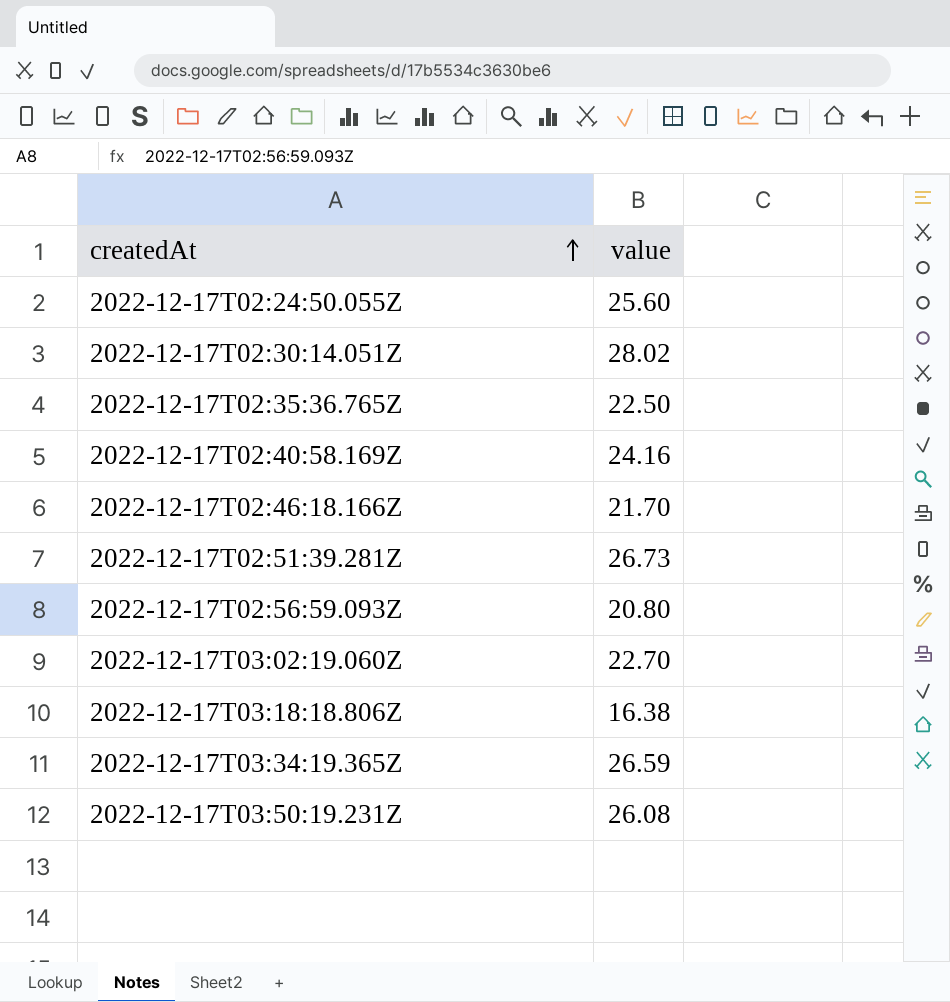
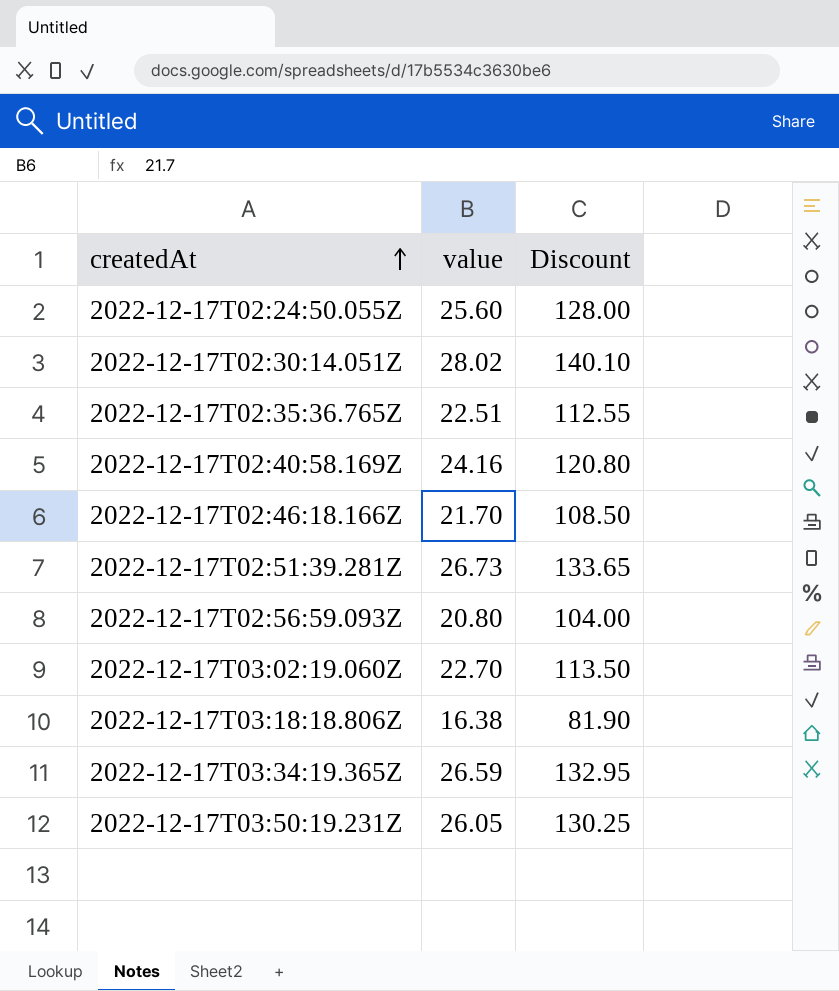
column Discount | formula: none -> [value] * 5
2022-12-17T02:35:36.765Z | value: 22.50 -> 22.51
2022-12-17T03:50:19.231Z | value: 26.08 -> 26.05

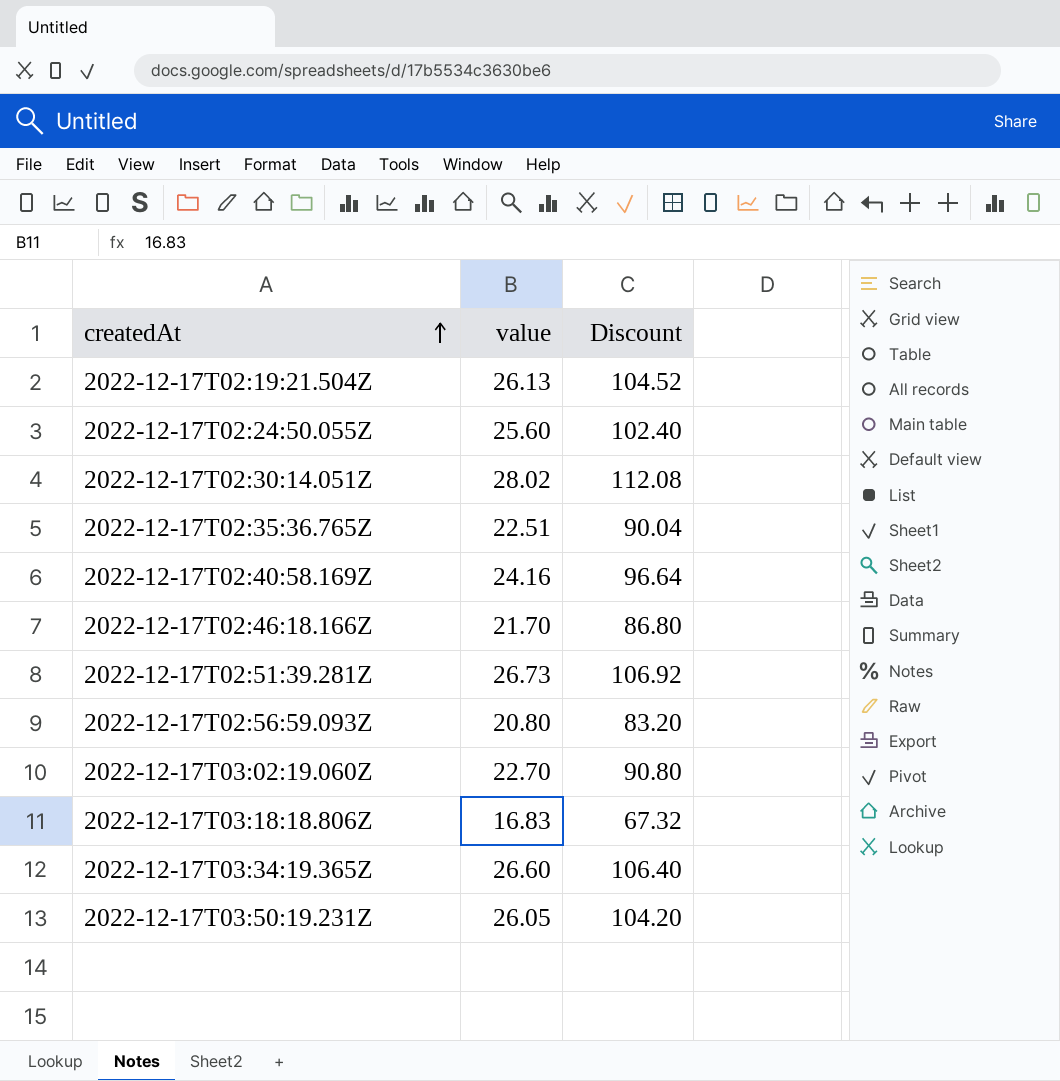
column Discount | formula: [value] * 5 -> [value] * 4
row 2022-12-17T02:19:21.504Z: none -> 26.13 | 104.52
2022-12-17T03:18:18.806Z | value: 16.38 -> 16.83
2022-12-17T03:34:19.365Z | value: 26.59 -> 26.60

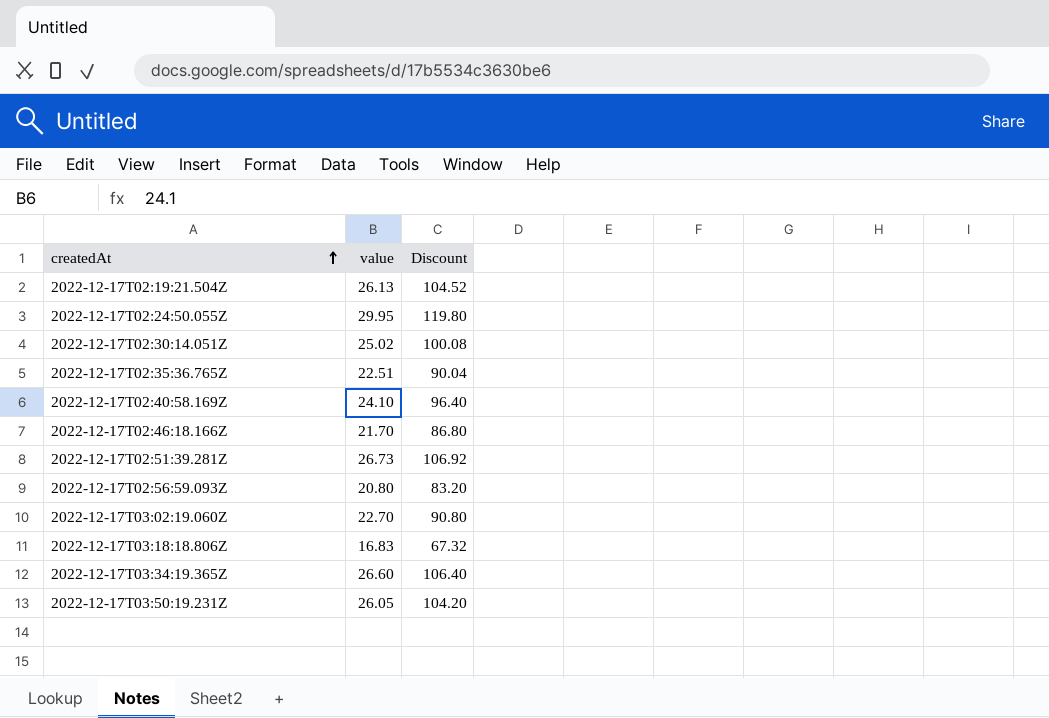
2022-12-17T02:24:50.055Z | value: 25.60 -> 29.95
2022-12-17T02:24:50.055Z | Discount: 102.40 -> 119.80
2022-12-17T02:30:14.051Z | value: 28.02 -> 25.02
2022-12-17T02:30:14.051Z | Discount: 112.08 -> 100.08
2022-12-17T02:40:58.169Z | value: 24.16 -> 24.10
2022-12-17T02:40:58.169Z | Discount: 96.64 -> 96.40

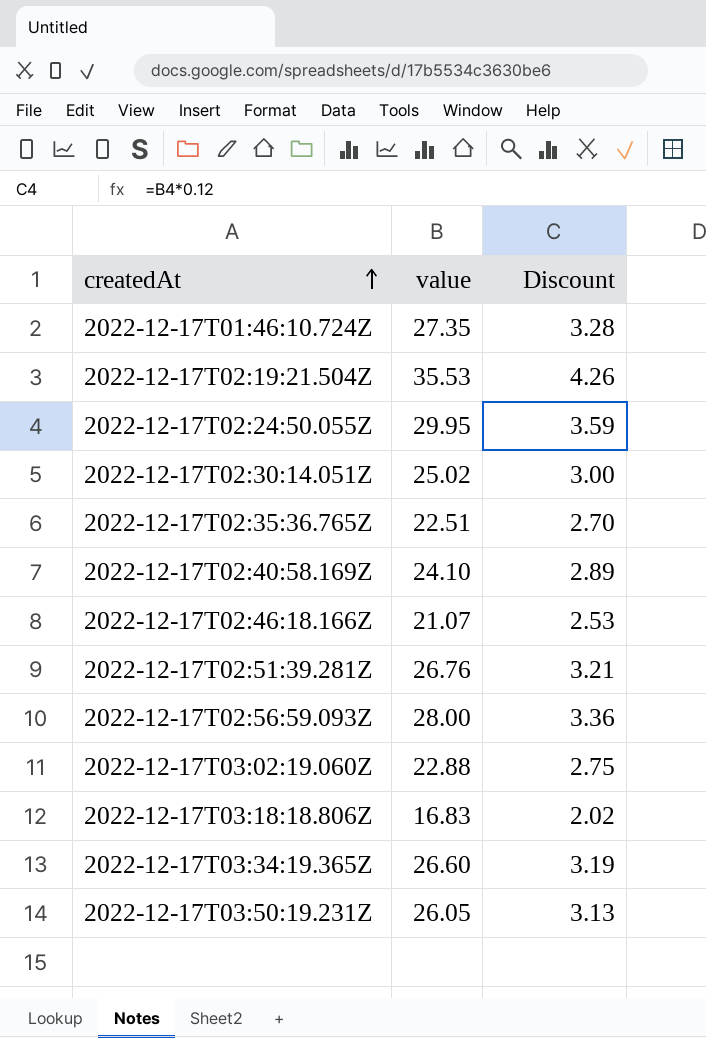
column Discount | formula: [value] * 4 -> [value] * 0.12
row 2022-12-17T01:46:10.724Z: none -> 27.35 | 3.28
2022-12-17T02:19:21.504Z | value: 26.13 -> 35.53
2022-12-17T02:46:18.166Z | value: 21.70 -> 21.07
2022-12-17T02:51:39.281Z | value: 26.73 -> 26.76
2022-12-17T02:56:59.093Z | value: 20.80 -> 28.00
2022-12-17T03:02:19.060Z | value: 22.70 -> 22.88

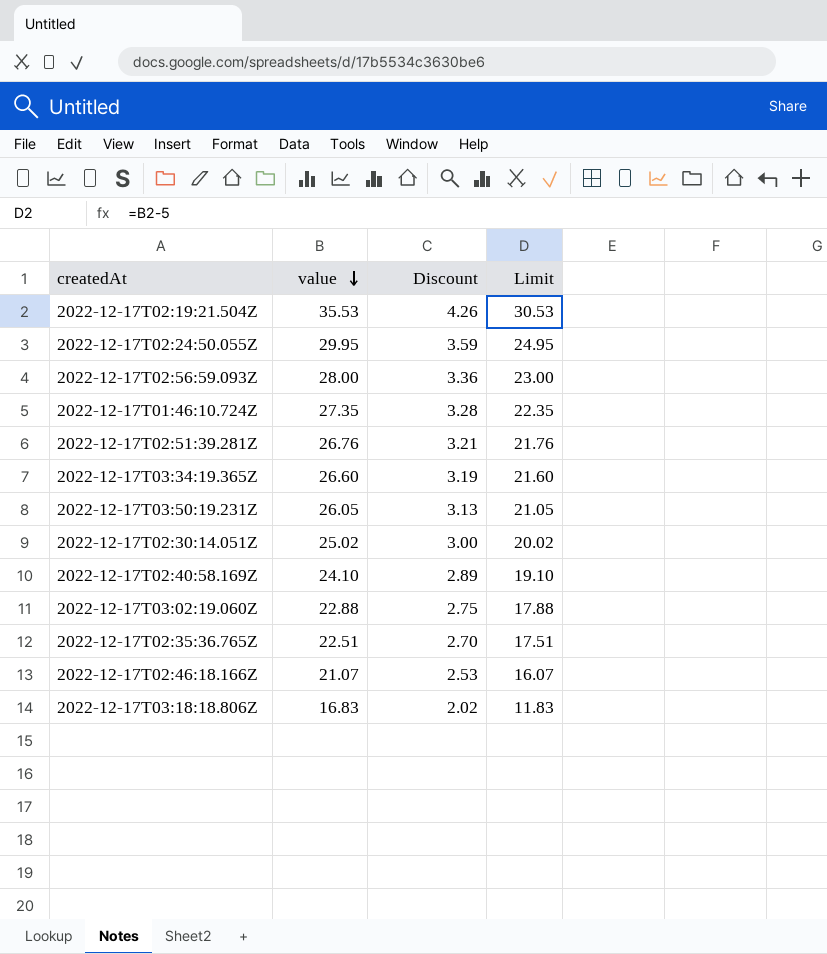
row order: createdAt ascending -> value descending
column Limit | formula: none -> [value] - 5

